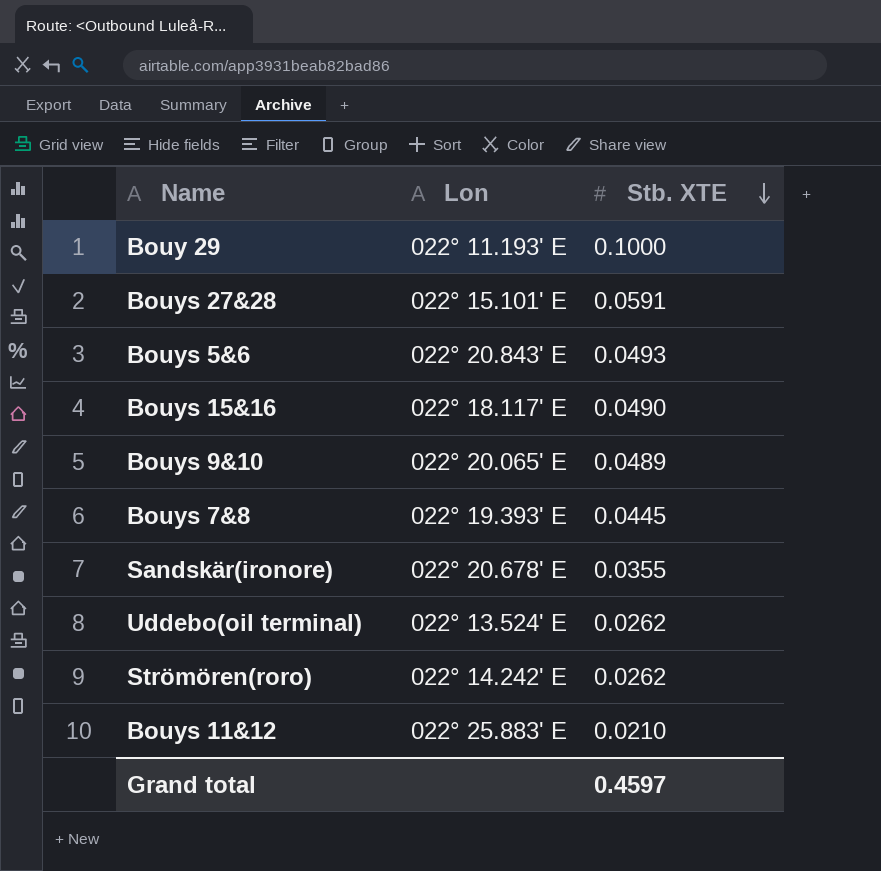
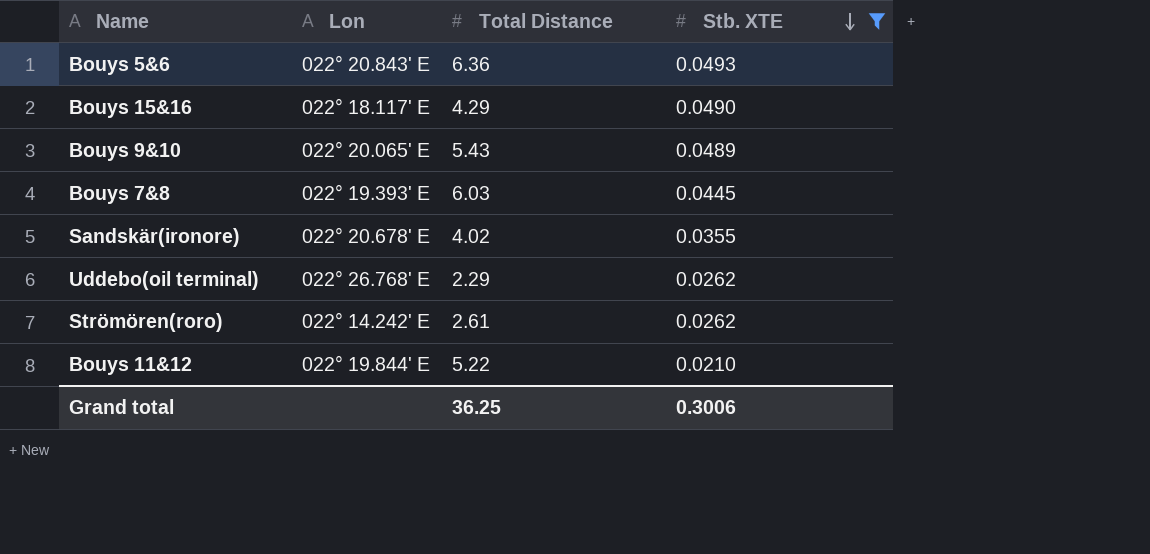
filter: none -> Stb. XTE <= 0.0493
column Total Distance | position: none -> 3
Uddebo(oil terminal) | Lon: 022° 13.524' E -> 022° 26.768' E
Bouys 11&12 | Lon: 022° 25.883' E -> 022° 19.844' E
Grand total | Stb. XTE: 0.4597 -> 0.3006

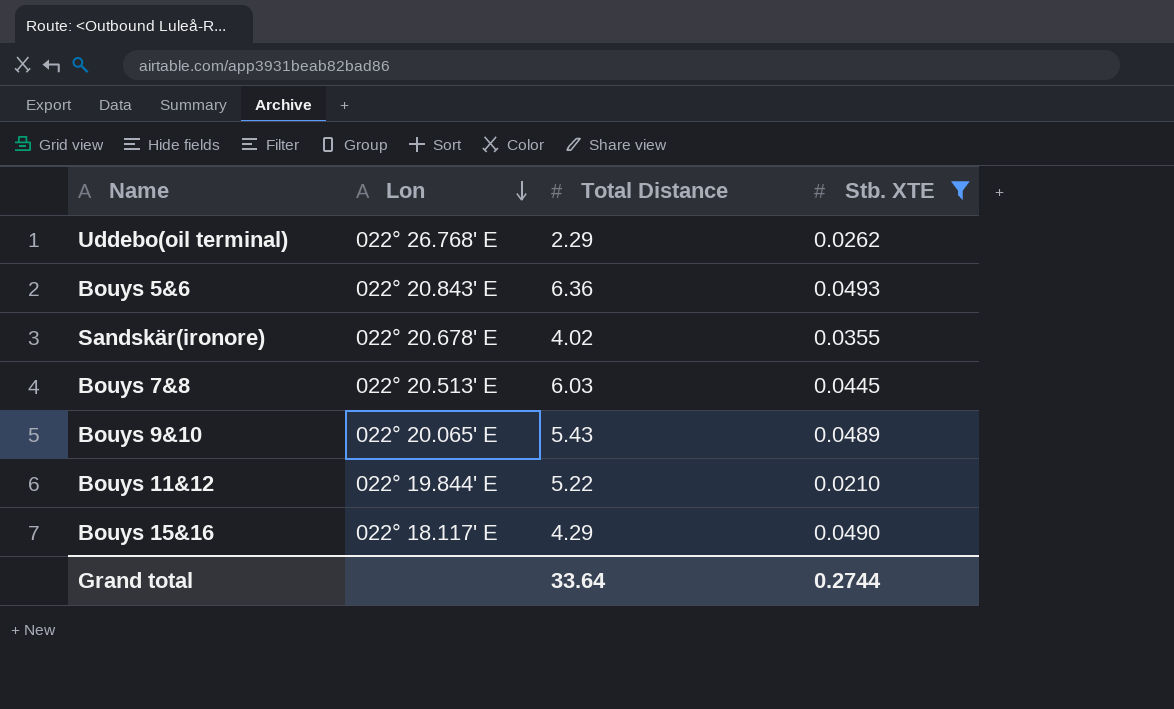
row order: Stb. XTE descending -> Lon descending
row Strömören(roro): 022° 14.242' E | 2.61 | 0.0262 -> none
Bouys 7&8 | Lon: 022° 19.393' E -> 022° 20.513' E
Grand total | Total Distance: 36.25 -> 33.64
Grand total | Stb. XTE: 0.3006 -> 0.2744

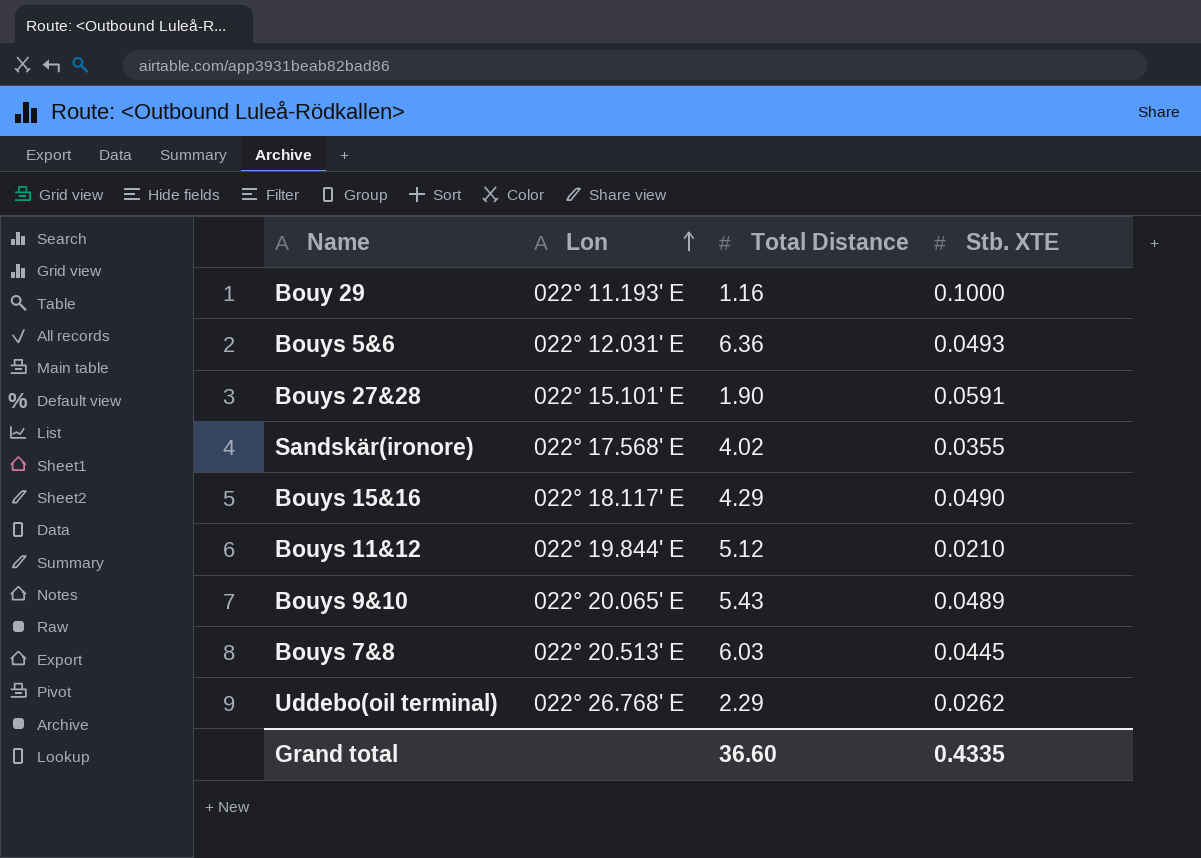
filter: Stb. XTE <= 0.0493 -> none
row order: Lon descending -> Lon ascending
Bouys 5&6 | Lon: 022° 20.843' E -> 022° 12.031' E
Sandskär(ironore) | Lon: 022° 20.678' E -> 022° 17.568' E
Bouys 11&12 | Total Distance: 5.22 -> 5.12
Grand total | Total Distance: 33.64 -> 36.60
Grand total | Stb. XTE: 0.2744 -> 0.4335

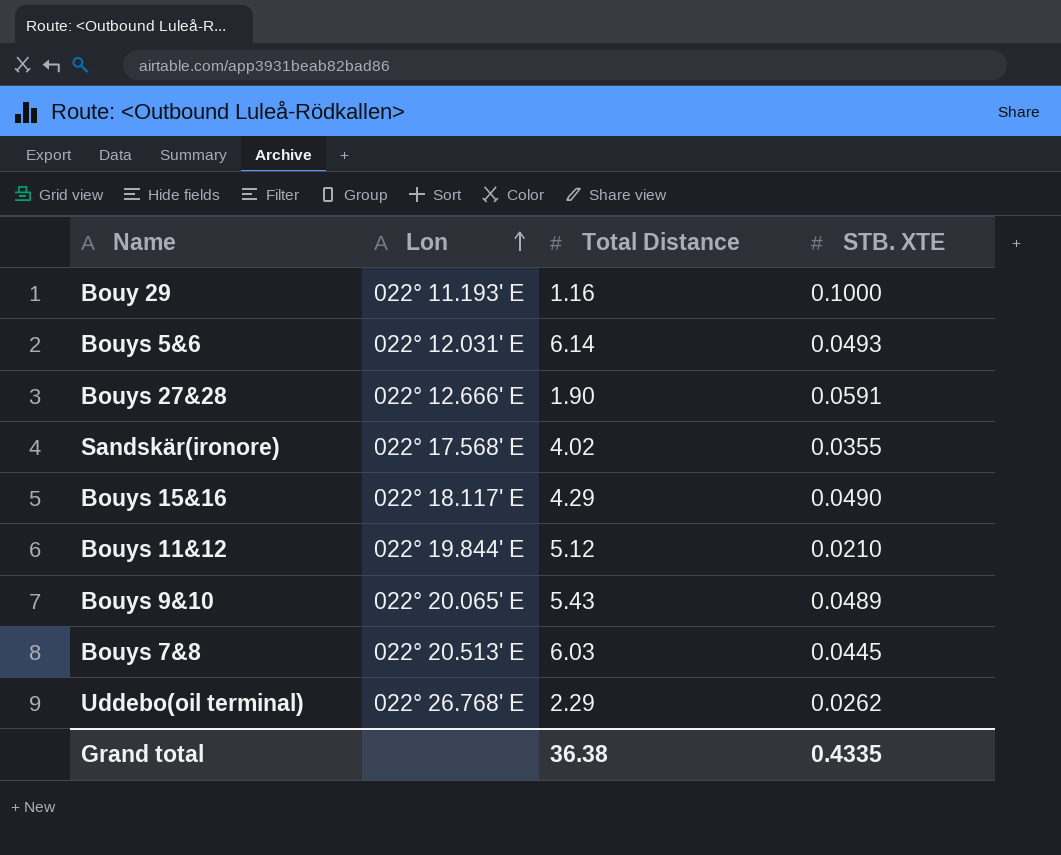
column name: Stb. XTE -> STB. XTE
Bouys 5&6 | Total Distance: 6.36 -> 6.14
Bouys 27&28 | Lon: 022° 15.101' E -> 022° 12.666' E
Grand total | Total Distance: 36.60 -> 36.38

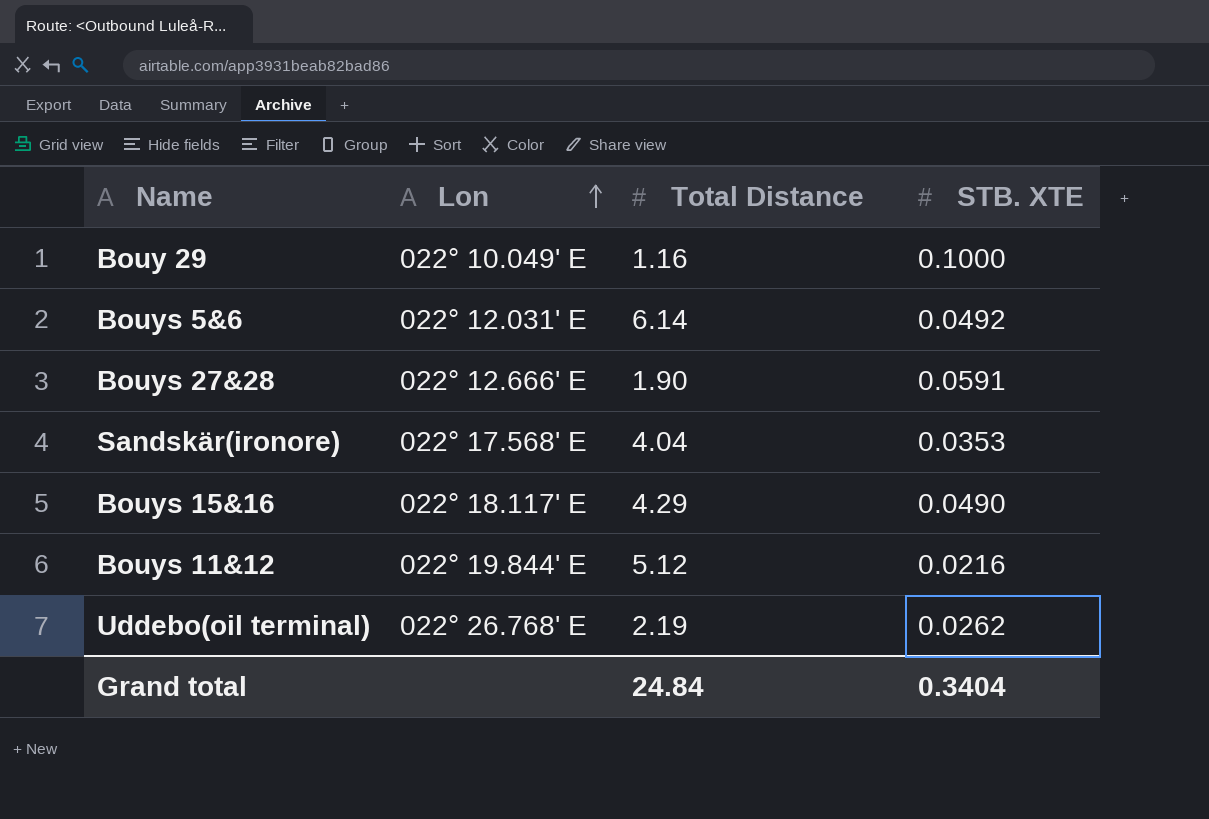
row Bouys 9&10: 022° 20.065' E | 5.43 | 0.0489 -> none
row Bouys 7&8: 022° 20.513' E | 6.03 | 0.0445 -> none
Bouy 29 | Lon: 022° 11.193' E -> 022° 10.049' E
Bouys 5&6 | STB. XTE: 0.0493 -> 0.0492
Sandskär(ironore) | Total Distance: 4.02 -> 4.04
Sandskär(ironore) | STB. XTE: 0.0355 -> 0.0353
Bouys 11&12 | STB. XTE: 0.0210 -> 0.0216
Uddebo(oil terminal) | Total Distance: 2.29 -> 2.19
Grand total | Total Distance: 36.38 -> 24.84
Grand total | STB. XTE: 0.4335 -> 0.3404

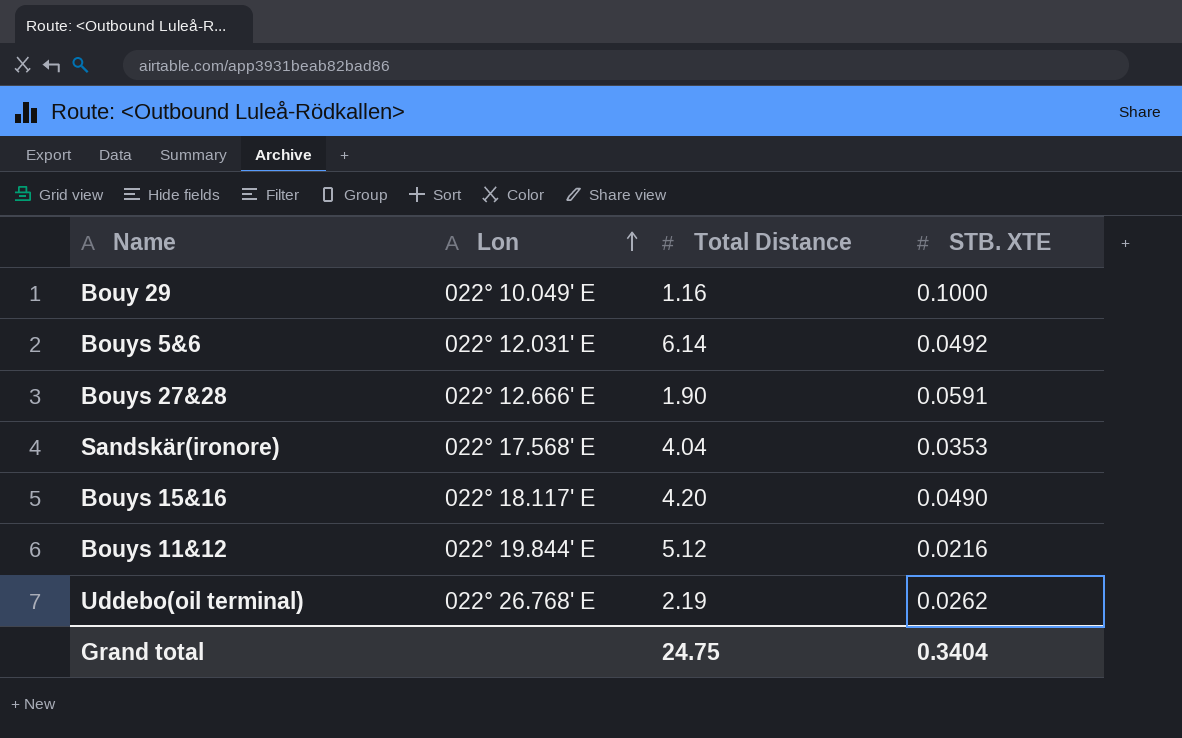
Bouys 15&16 | Total Distance: 4.29 -> 4.20
Grand total | Total Distance: 24.84 -> 24.75

